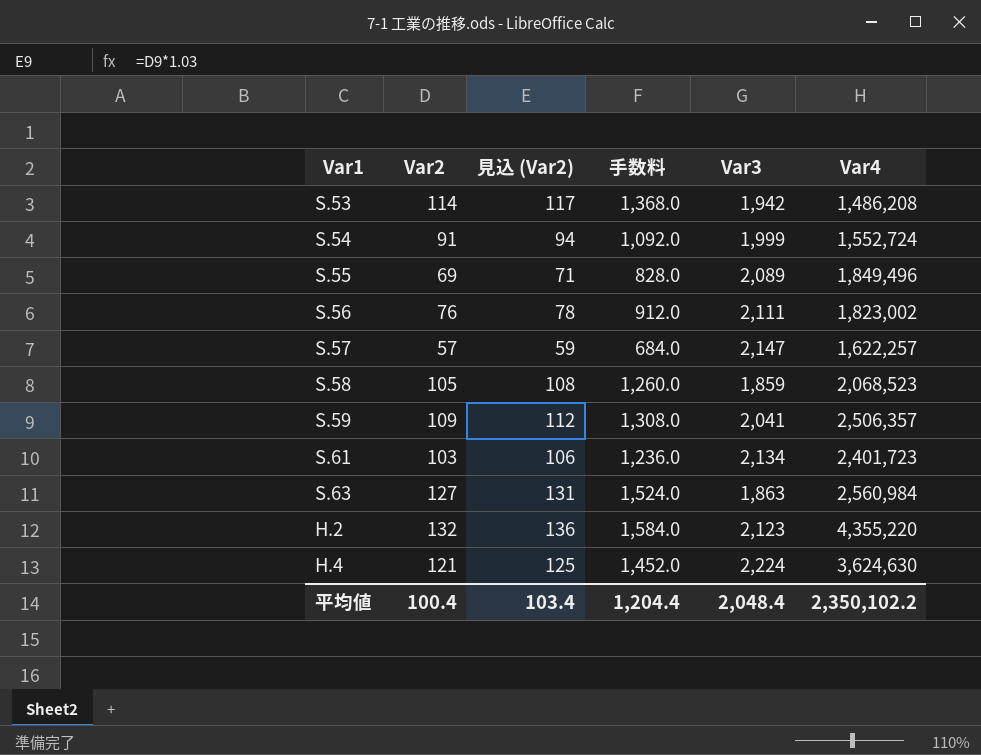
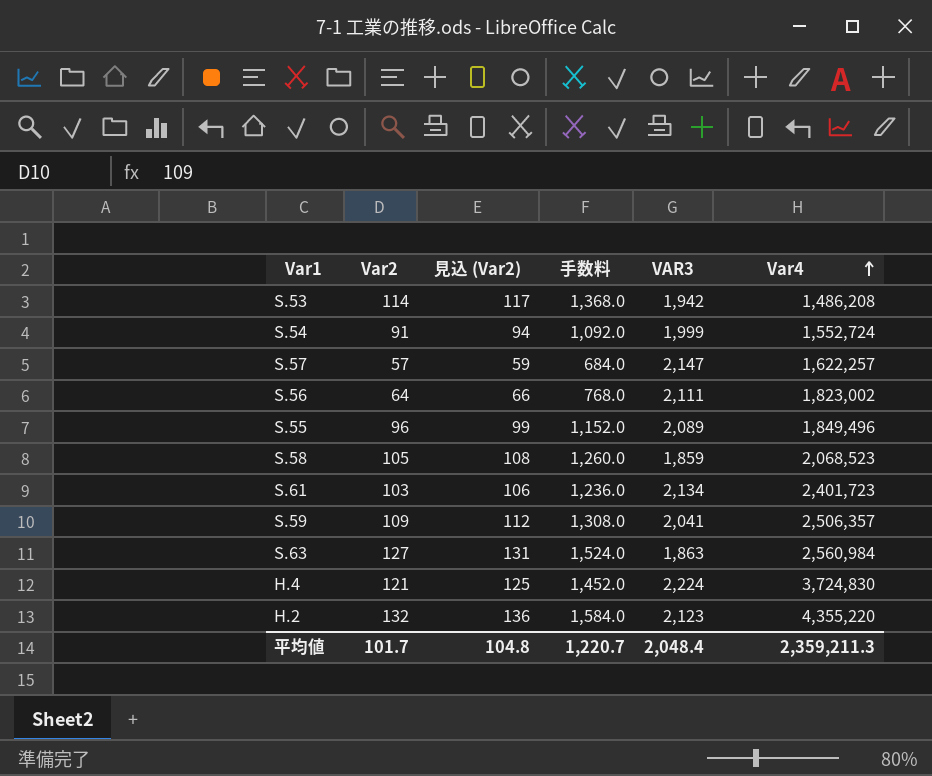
row order: none -> Var4 ascending
column name: Var3 -> VAR3
S.56 | Var2: 76 -> 64
S.56 | 見込 (Var2): 78 -> 66
S.56 | 手数料: 912.0 -> 768.0
S.55 | Var2: 69 -> 96
S.55 | 見込 (Var2): 71 -> 99
S.55 | 手数料: 828.0 -> 1,152.0
H.4 | Var4: 3,624,630 -> 3,724,830
平均値 | Var2: 100.4 -> 101.7
平均値 | 見込 (Var2): 103.4 -> 104.8
平均値 | 手数料: 1,204.4 -> 1,220.7
平均値 | Var4: 2,350,102.2 -> 2,359,211.3

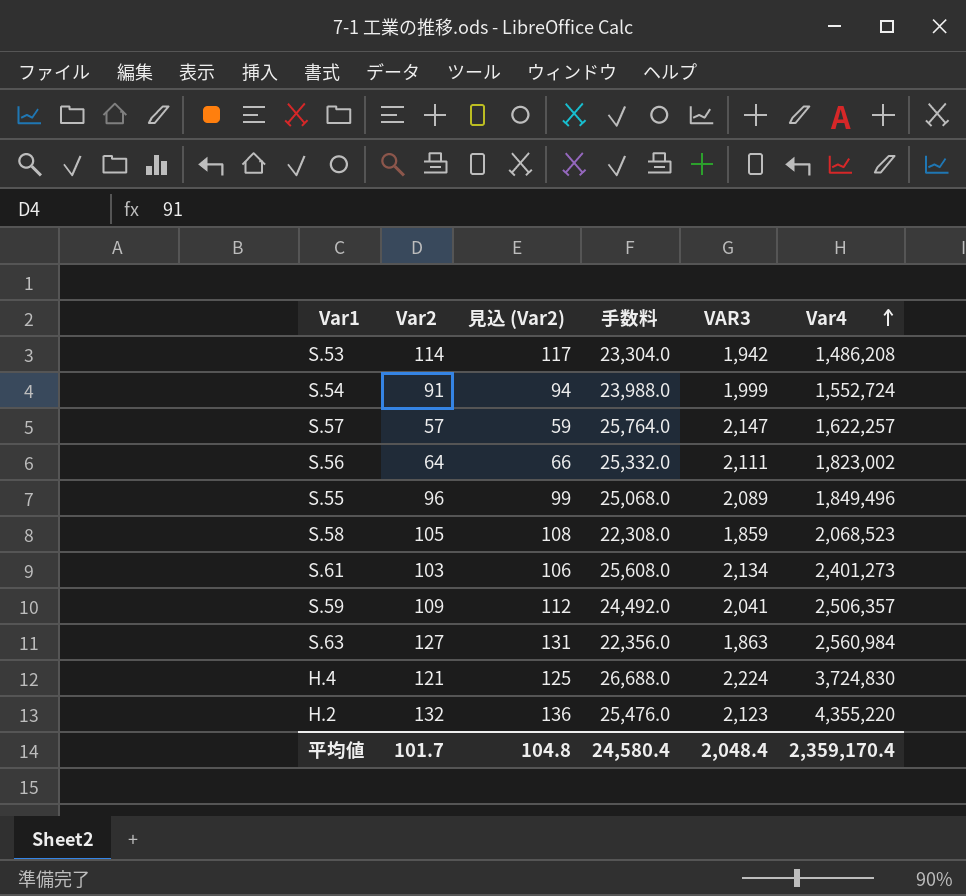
column 手数料 | formula: [Var2] * 12 -> [VAR3] * 12
S.61 | Var4: 2,401,723 -> 2,401,273
平均値 | 手数料: 1,220.7 -> 24,580.4
平均値 | Var4: 2,359,211.3 -> 2,359,170.4

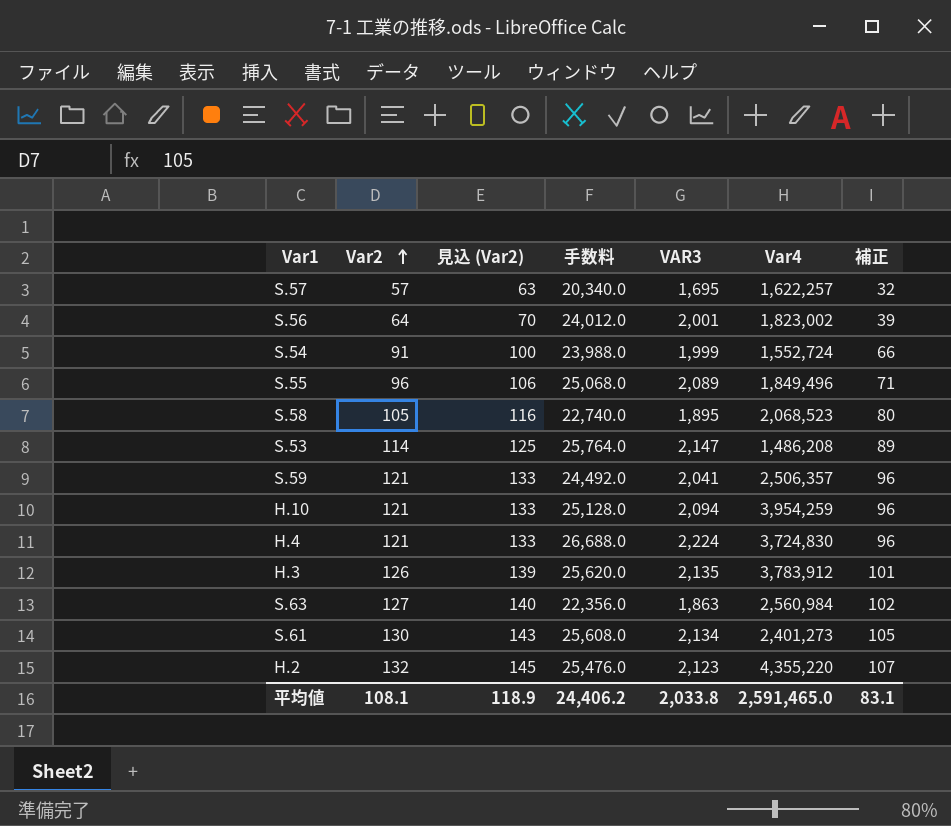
row order: Var4 ascending -> Var2 ascending
column 見込 (Var2) | formula: [Var2] * 1.03 -> [Var2] * 1.1
column 補正 | formula: none -> [Var2] - 25
S.57 | 手数料: 25,764.0 -> 20,340.0
S.57 | VAR3: 2,147 -> 1,695
S.56 | 手数料: 25,332.0 -> 24,012.0
S.56 | VAR3: 2,111 -> 2,001
S.58 | 手数料: 22,308.0 -> 22,740.0
S.58 | VAR3: 1,859 -> 1,895
S.53 | 手数料: 23,304.0 -> 25,764.0
S.53 | VAR3: 1,942 -> 2,147
S.59 | Var2: 109 -> 121
row H.10: none -> 121 | 133 | 25,128.0 | 2,094 | 3,954,259 | 96
row H.3: none -> 126 | 139 | 25,620.0 | 2,135 | 3,783,912 | 101
S.61 | Var2: 103 -> 130
平均値 | Var2: 101.7 -> 108.1
平均値 | 見込 (Var2): 104.8 -> 118.9
平均値 | 手数料: 24,580.4 -> 24,406.2
平均値 | VAR3: 2,048.4 -> 2,033.8
平均値 | Var4: 2,359,170.4 -> 2,591,465.0

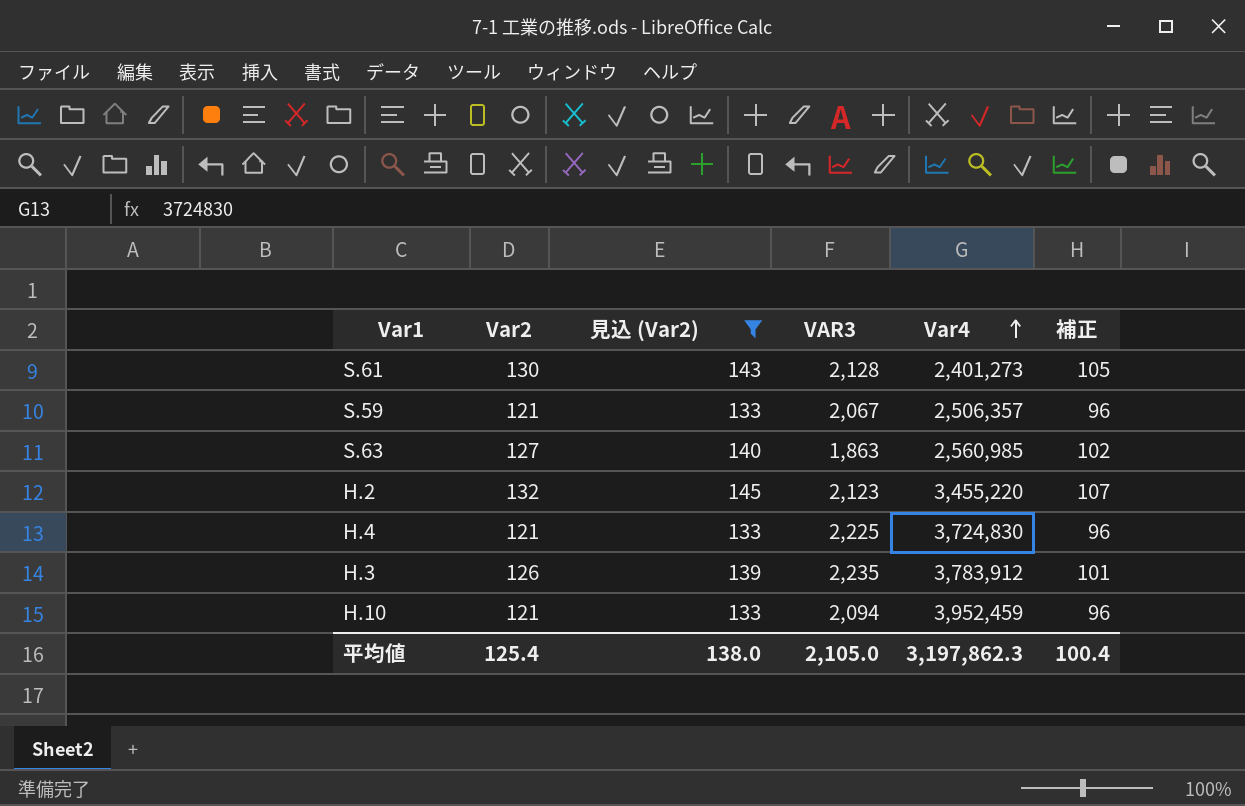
filter: none -> 見込 (Var2) >= 133
row order: Var2 ascending -> Var4 ascending
column 手数料 | formula: [VAR3] * 12 -> none
S.61 | VAR3: 2,134 -> 2,128
S.59 | VAR3: 2,041 -> 2,067
S.63 | Var4: 2,560,984 -> 2,560,985
H.2 | Var4: 4,355,220 -> 3,455,220
H.4 | VAR3: 2,224 -> 2,225
H.3 | VAR3: 2,135 -> 2,235
H.10 | Var4: 3,954,259 -> 3,952,459
平均値 | Var2: 108.1 -> 125.4
平均値 | 見込 (Var2): 118.9 -> 138.0
平均値 | VAR3: 2,033.8 -> 2,105.0
平均値 | Var4: 2,591,465.0 -> 3,197,862.3
平均値 | 補正: 83.1 -> 100.4

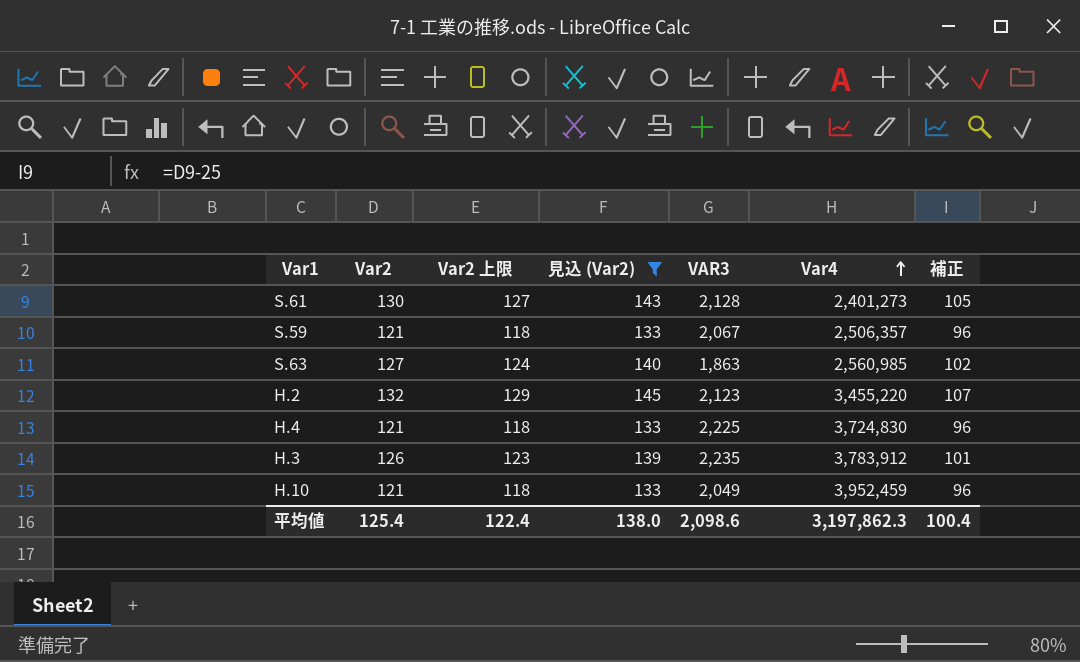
column Var2 上限 | formula: none -> [Var2] - 3
H.10 | VAR3: 2,094 -> 2,049
平均値 | VAR3: 2,105.0 -> 2,098.6

